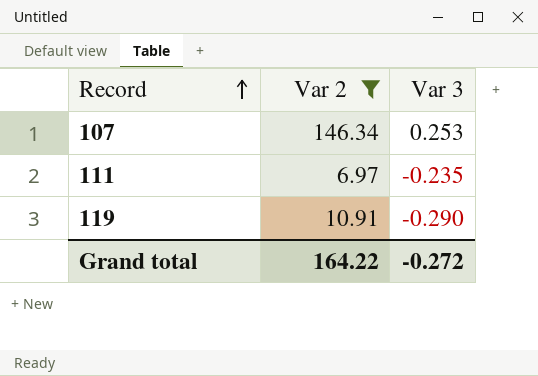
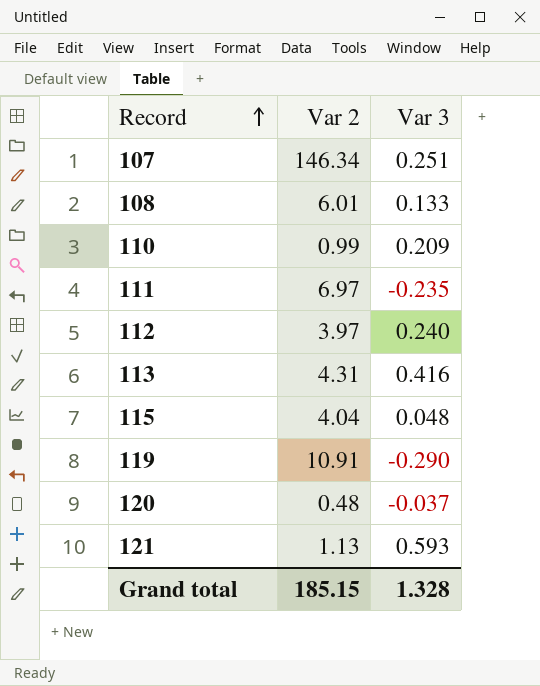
filter: Var 2 >= 6.97 -> none
107 | Var 3: 0.253 -> 0.251
Grand total | Var 2: 164.22 -> 185.15
Grand total | Var 3: -0.272 -> 1.328

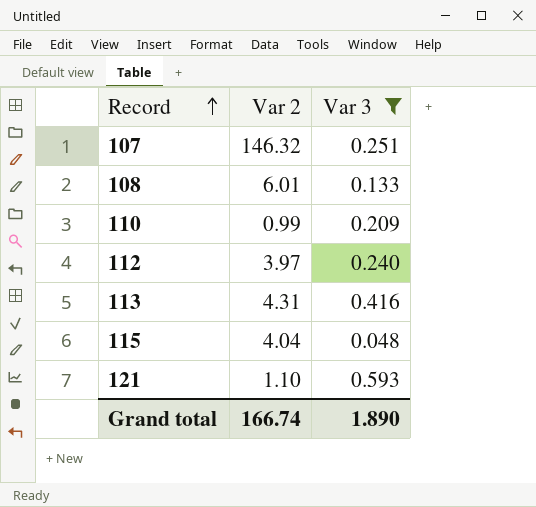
filter: none -> Var 3 >= 0.048
107 | Var 2: 146.34 -> 146.32
121 | Var 2: 1.13 -> 1.10
Grand total | Var 2: 185.15 -> 166.74
Grand total | Var 3: 1.328 -> 1.890

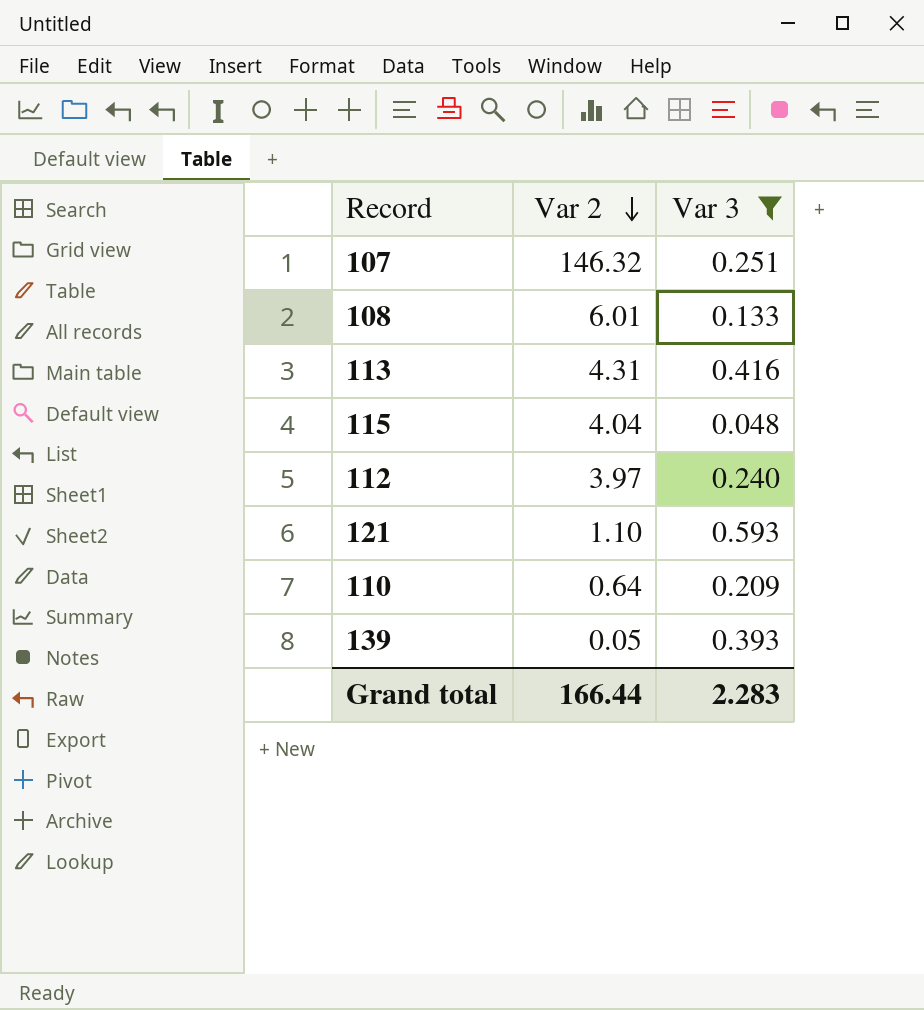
row order: Record ascending -> Var 2 descending
110 | Var 2: 0.99 -> 0.64
row 139: none -> 0.05 | 0.393
Grand total | Var 2: 166.74 -> 166.44
Grand total | Var 3: 1.890 -> 2.283

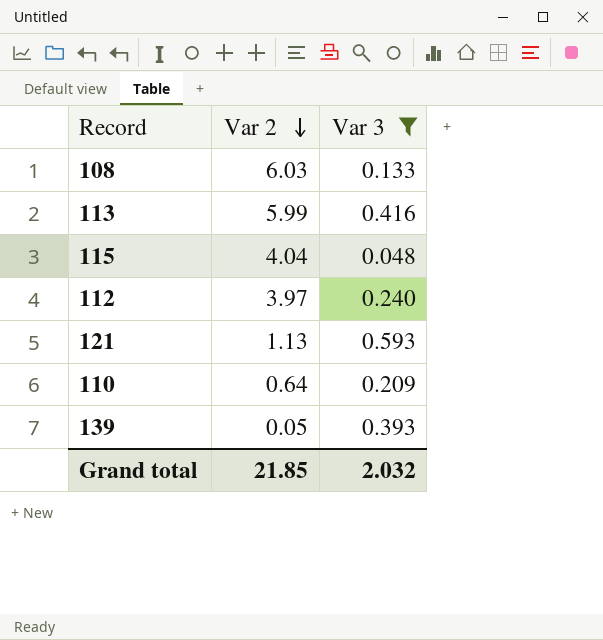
row 107: 146.32 | 0.251 -> none
108 | Var 2: 6.01 -> 6.03
113 | Var 2: 4.31 -> 5.99
121 | Var 2: 1.10 -> 1.13
Grand total | Var 2: 166.44 -> 21.85
Grand total | Var 3: 2.283 -> 2.032

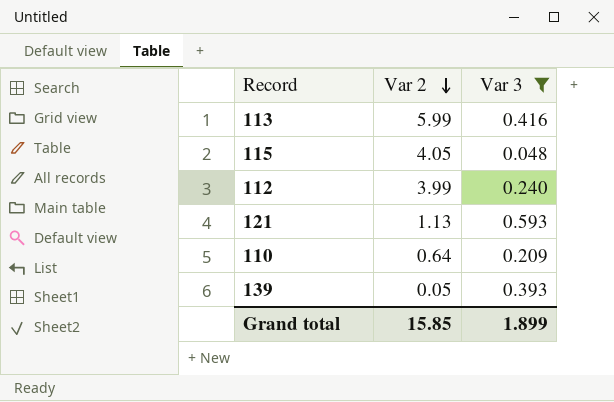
row 108: 6.03 | 0.133 -> none
115 | Var 2: 4.04 -> 4.05
112 | Var 2: 3.97 -> 3.99
Grand total | Var 2: 21.85 -> 15.85
Grand total | Var 3: 2.032 -> 1.899

